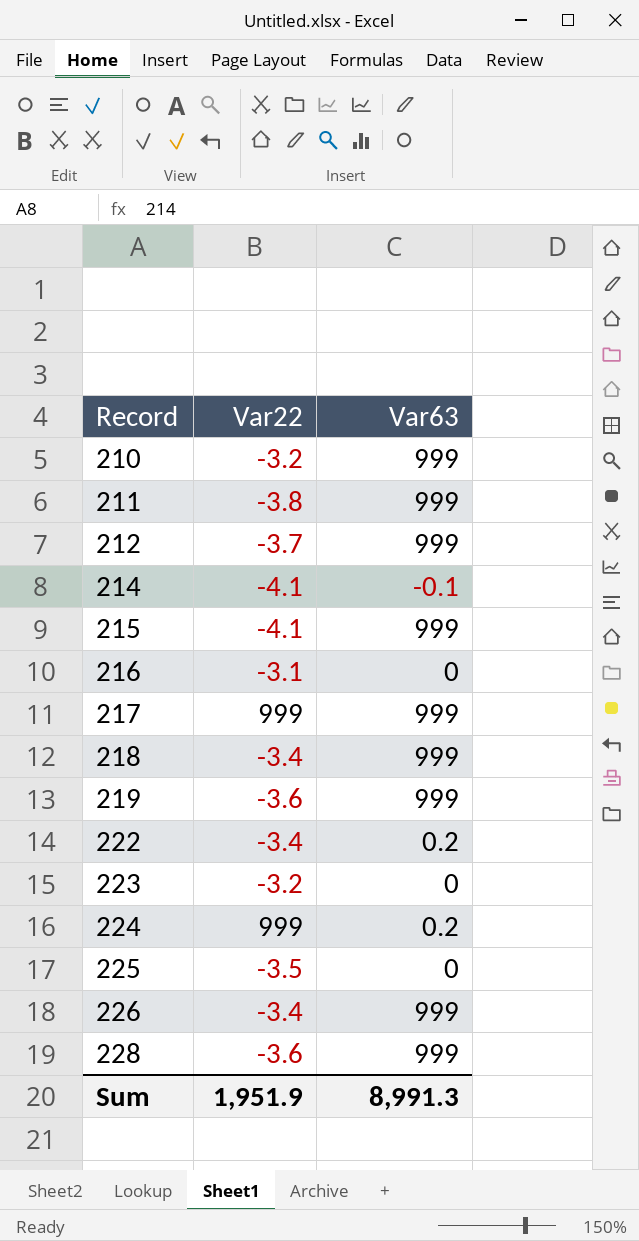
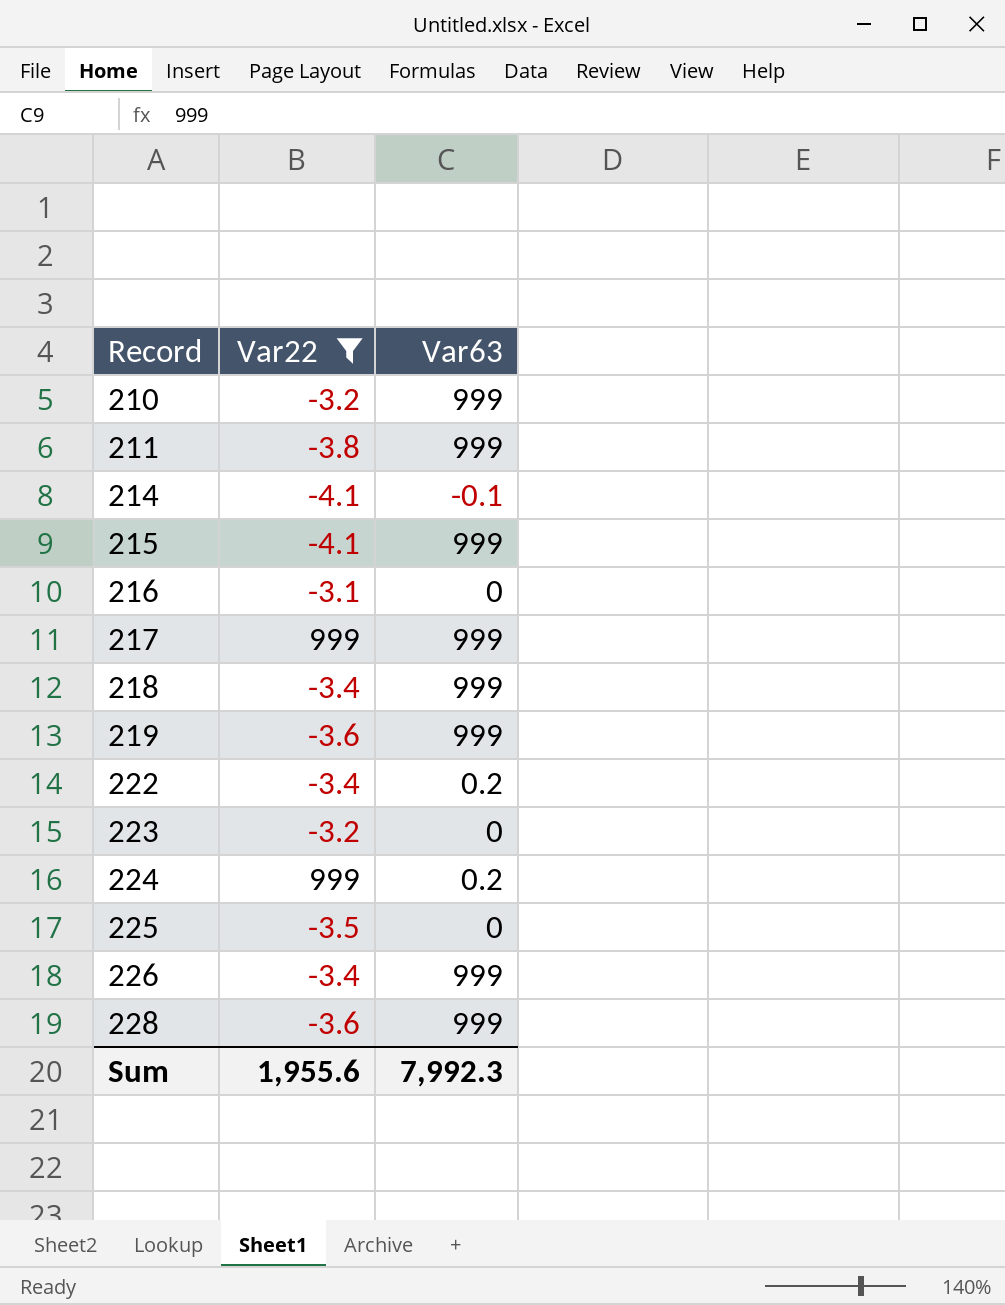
filter: none -> Var22 != -3.7
Sum | Var22: 1,951.9 -> 1,955.6
Sum | Var63: 8,991.3 -> 7,992.3

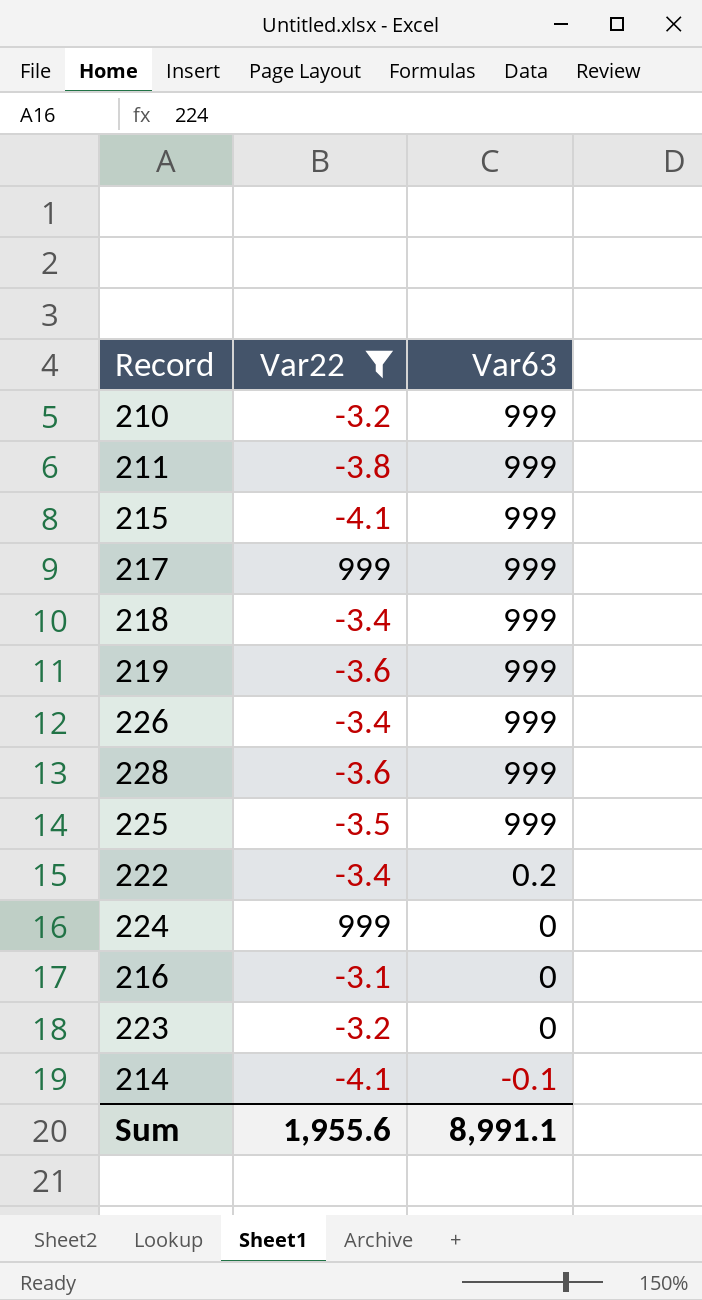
row order: Record ascending -> Var63 descending
225 | Var63: 0 -> 999
224 | Var63: 0.2 -> 0
Sum | Var63: 7,992.3 -> 8,991.1

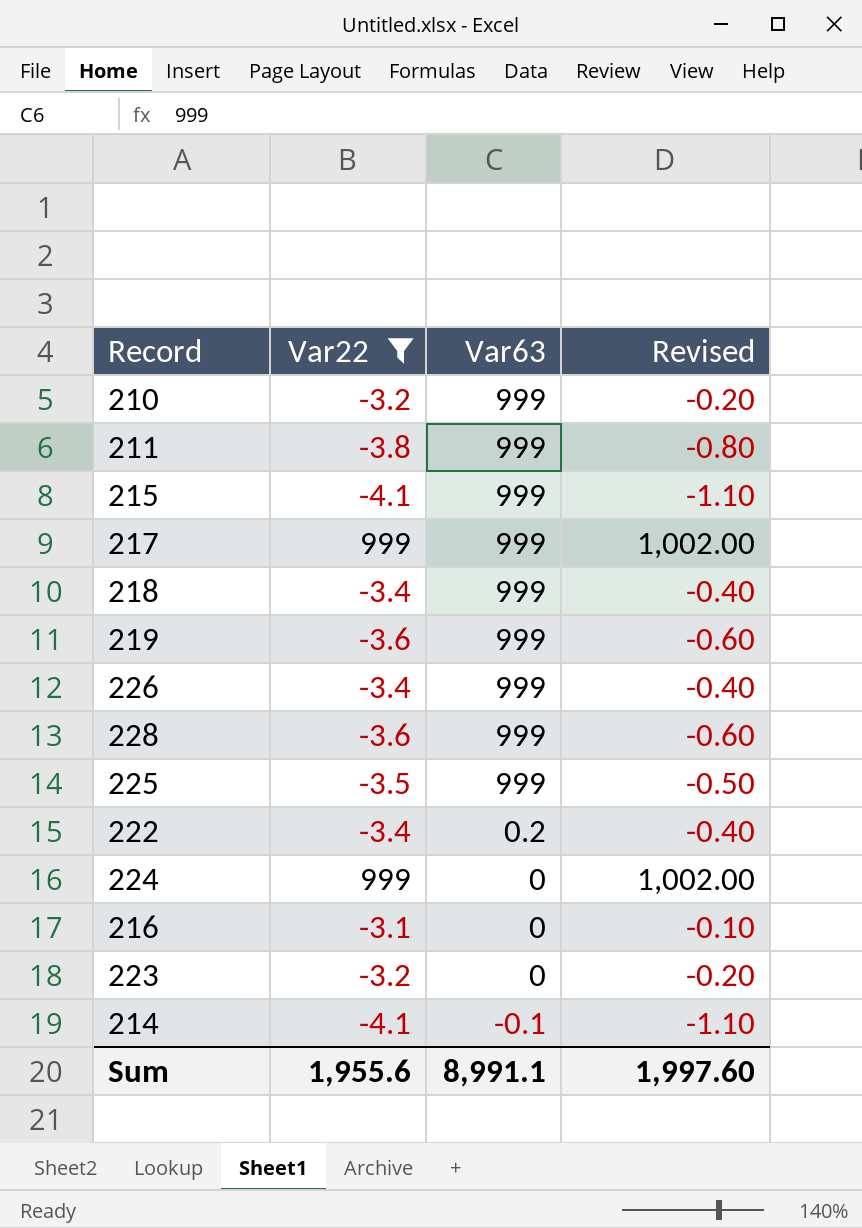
column Revised | formula: none -> [Var22] + 3

